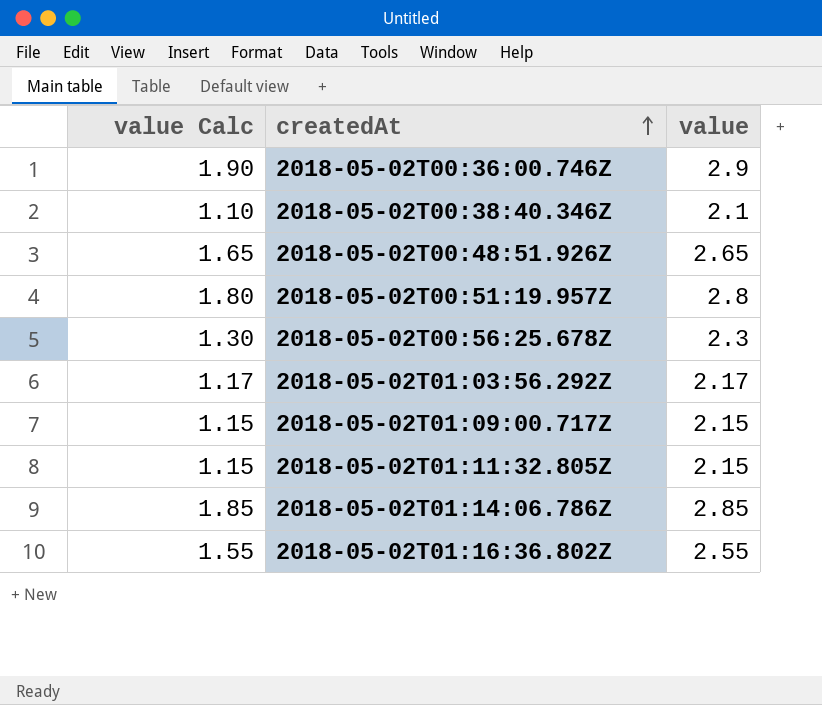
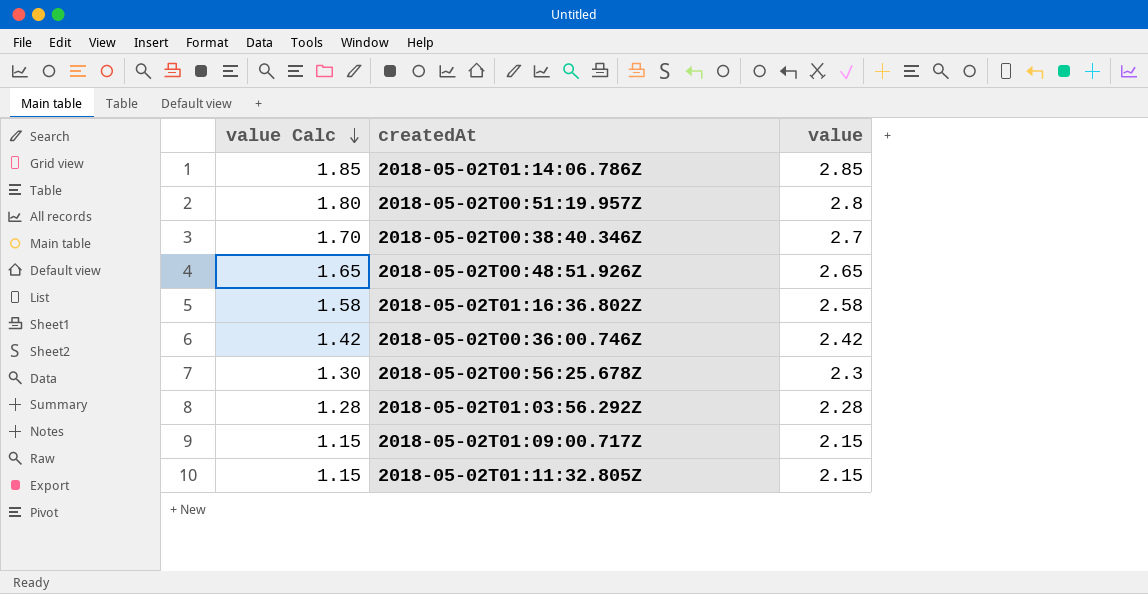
row order: createdAt ascending -> value Calc descending
2018-05-02T00:38:40.346Z | value Calc: 1.10 -> 1.70
2018-05-02T00:38:40.346Z | value: 2.1 -> 2.7
2018-05-02T01:16:36.802Z | value Calc: 1.55 -> 1.58
2018-05-02T01:16:36.802Z | value: 2.55 -> 2.58
2018-05-02T00:36:00.746Z | value Calc: 1.90 -> 1.42
2018-05-02T00:36:00.746Z | value: 2.9 -> 2.42
2018-05-02T01:03:56.292Z | value Calc: 1.17 -> 1.28
2018-05-02T01:03:56.292Z | value: 2.17 -> 2.28

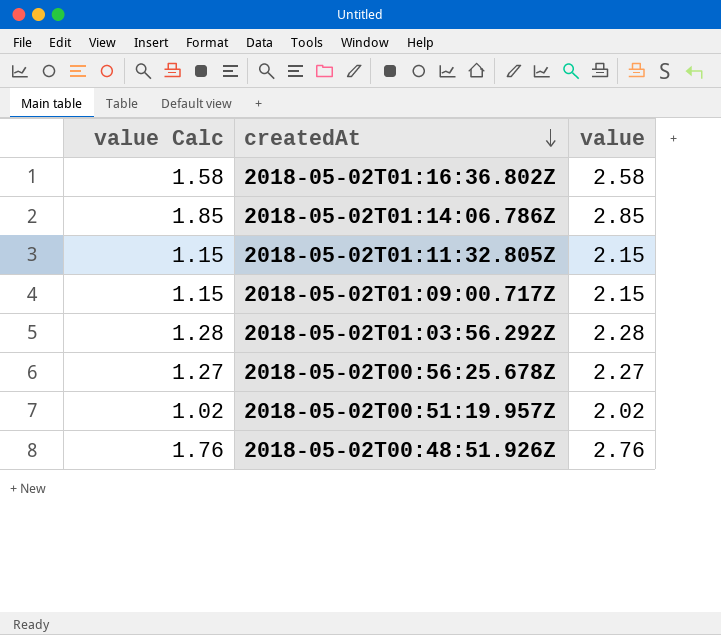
row order: value Calc descending -> createdAt descending
row 2018-05-02T00:38:40.346Z: 1.70 | 2.7 -> none
row 2018-05-02T00:36:00.746Z: 1.42 | 2.42 -> none
2018-05-02T00:56:25.678Z | value Calc: 1.30 -> 1.27
2018-05-02T00:56:25.678Z | value: 2.3 -> 2.27
2018-05-02T00:51:19.957Z | value Calc: 1.80 -> 1.02
2018-05-02T00:51:19.957Z | value: 2.8 -> 2.02
2018-05-02T00:48:51.926Z | value Calc: 1.65 -> 1.76
2018-05-02T00:48:51.926Z | value: 2.65 -> 2.76

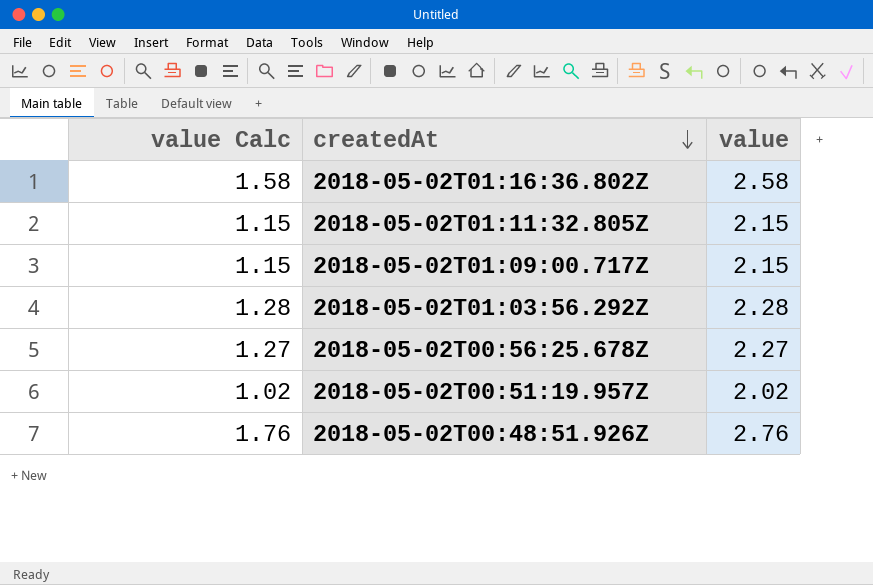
row 2018-05-02T01:14:06.786Z: 1.85 | 2.85 -> none

